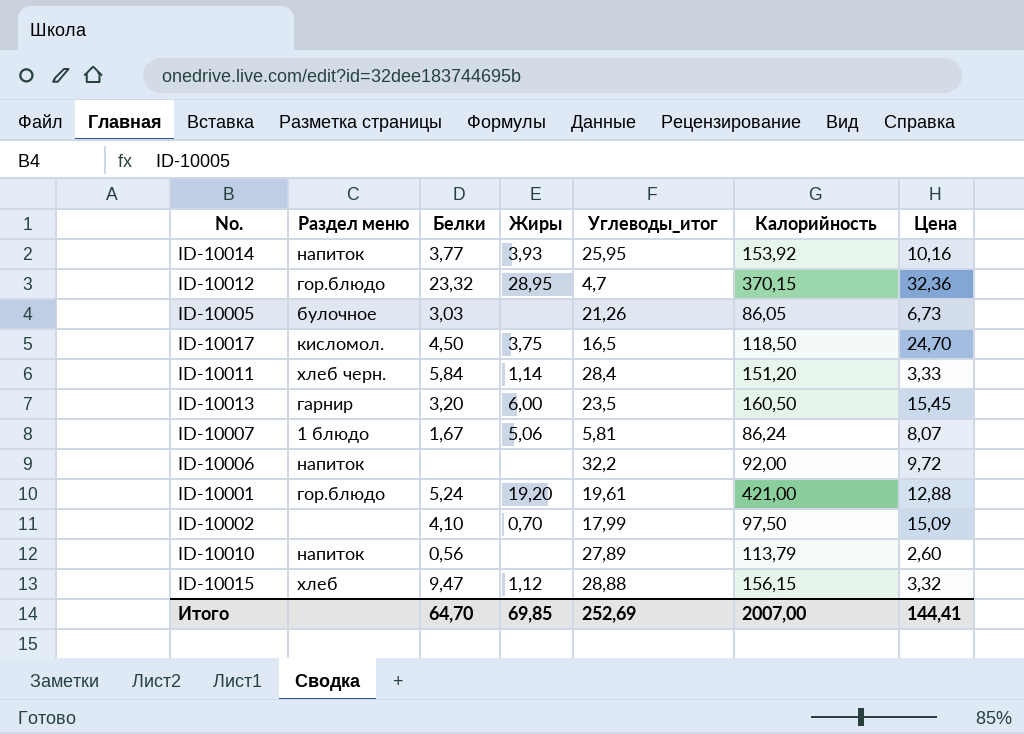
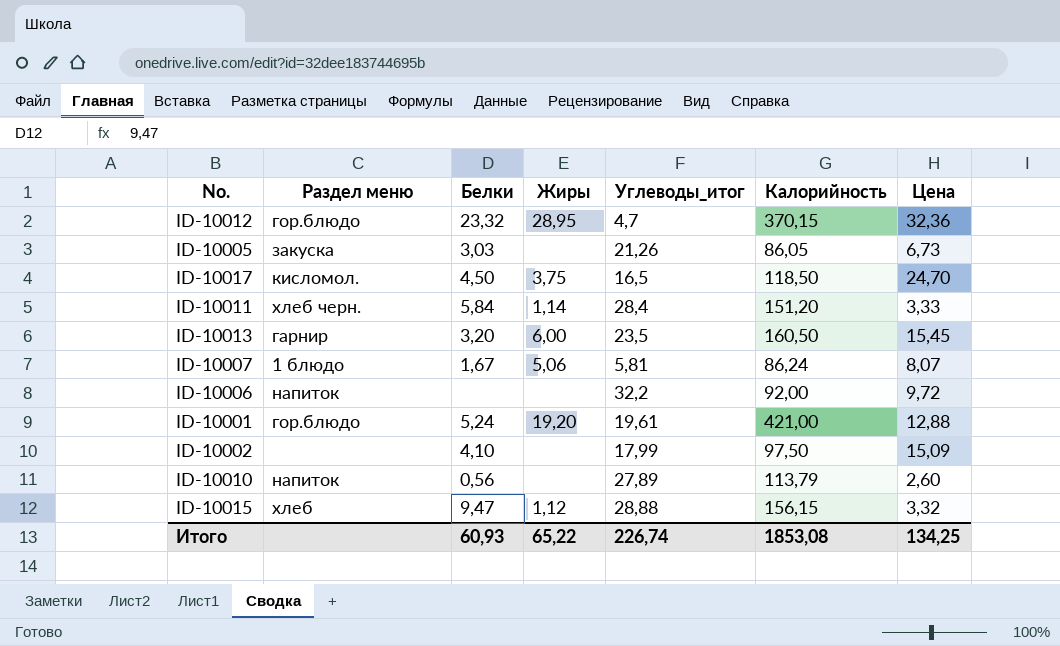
row ID-10014: напиток | 3,77 | 3,93 | 25,95 | 153,92 | 10,16 -> none
ID-10005 | Раздел меню: булочное -> закуска
ID-10002 | Жиры: 0,70 -> none
Итого | Белки: 64,70 -> 60,93
Итого | Жиры: 69,85 -> 65,22
Итого | Углеводы_итог: 252,69 -> 226,74
Итого | Калорийность: 2007,00 -> 1853,08
Итого | Цена: 144,41 -> 134,25

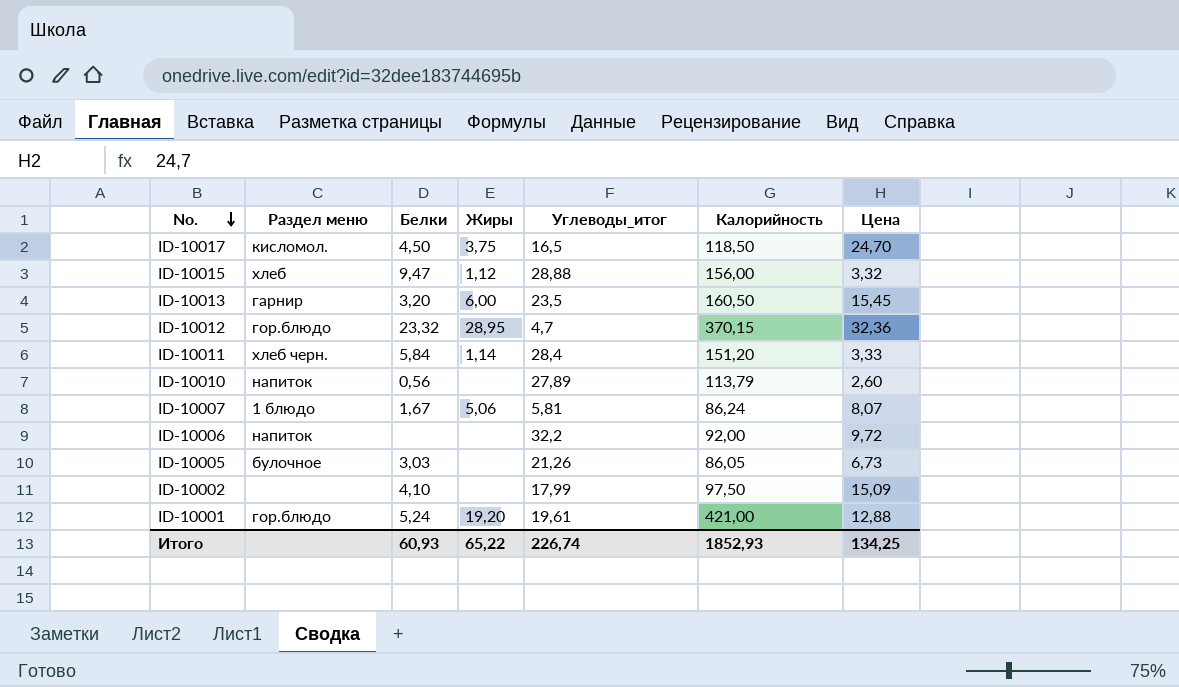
row order: none -> No. descending
ID-10015 | Калорийность: 156,15 -> 156,00
ID-10005 | Раздел меню: закуска -> булочное
Итого | Калорийность: 1853,08 -> 1852,93

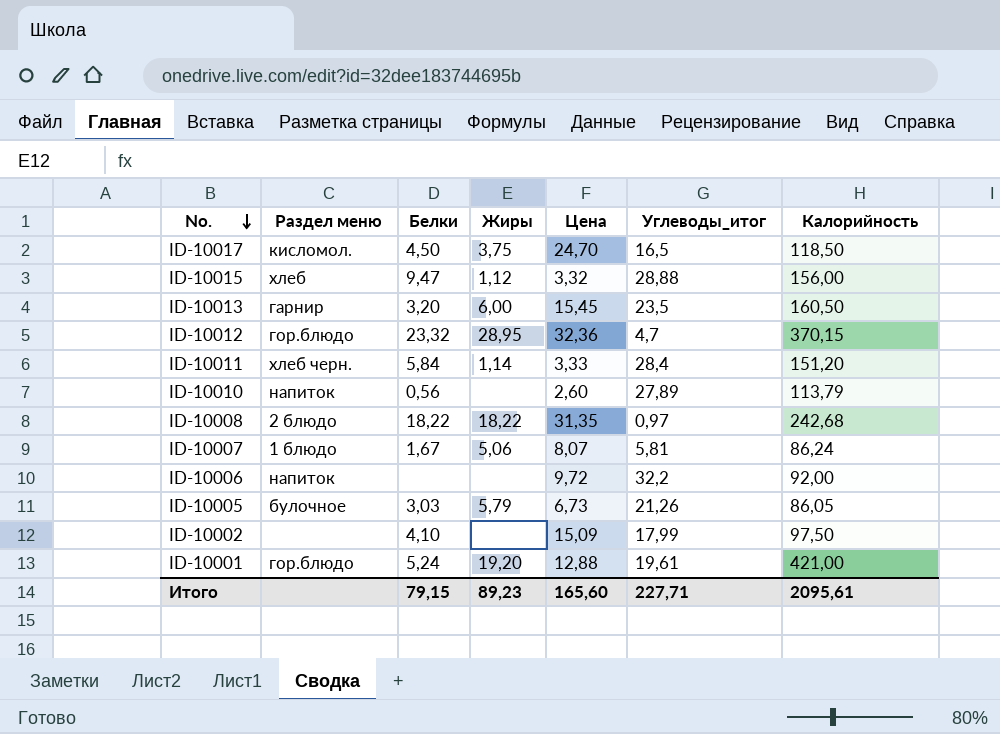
column Цена | position: 7 -> 5
row ID-10008: none -> 2 блюдо | 18,22 | 18,22 | 31,35 | 0,97 | 242,68
ID-10005 | Жиры: none -> 5,79
Итого | Белки: 60,93 -> 79,15
Итого | Жиры: 65,22 -> 89,23
Итого | Цена: 134,25 -> 165,60
Итого | Углеводы_итог: 226,74 -> 227,71
Итого | Калорийность: 1852,93 -> 2095,61

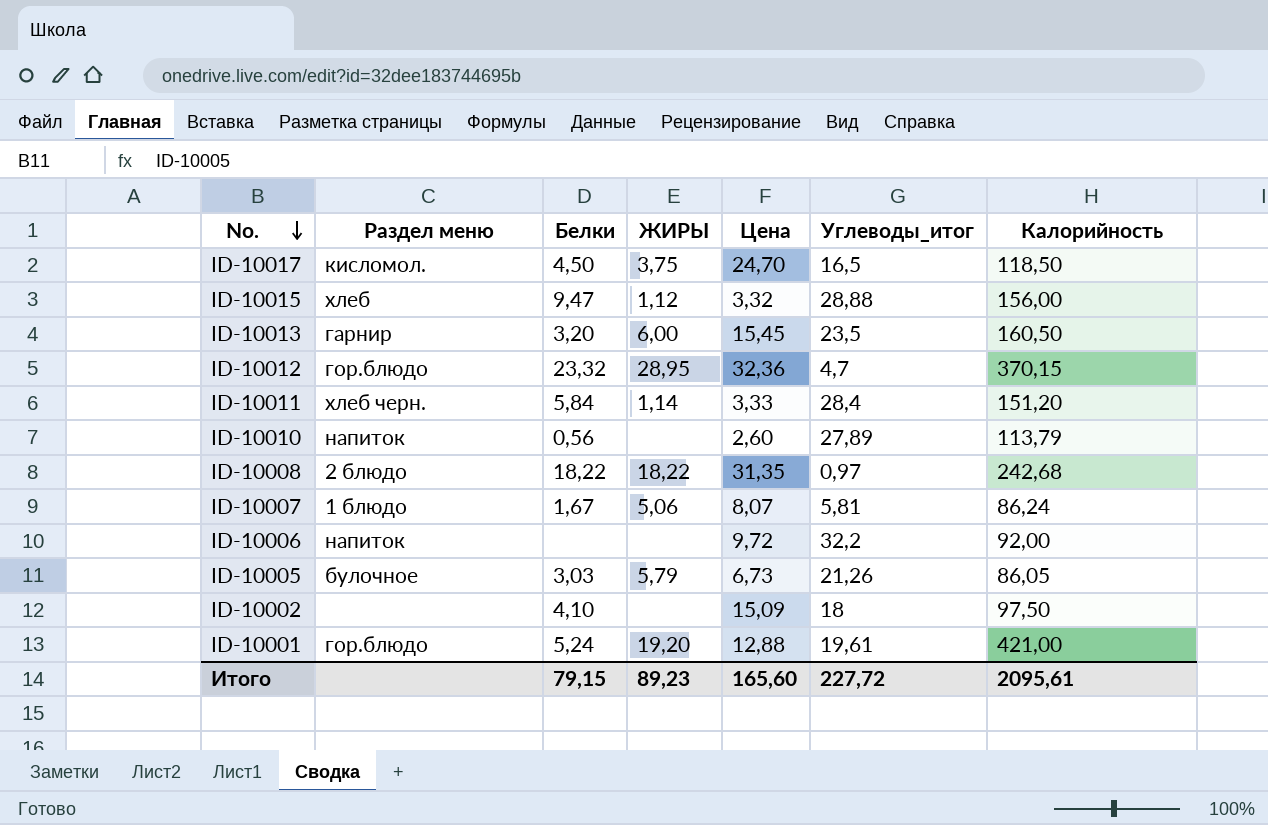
column name: Жиры -> ЖИРЫ
ID-10002 | Углеводы_итог: 17,99 -> 18
Итого | Углеводы_итог: 227,71 -> 227,72

